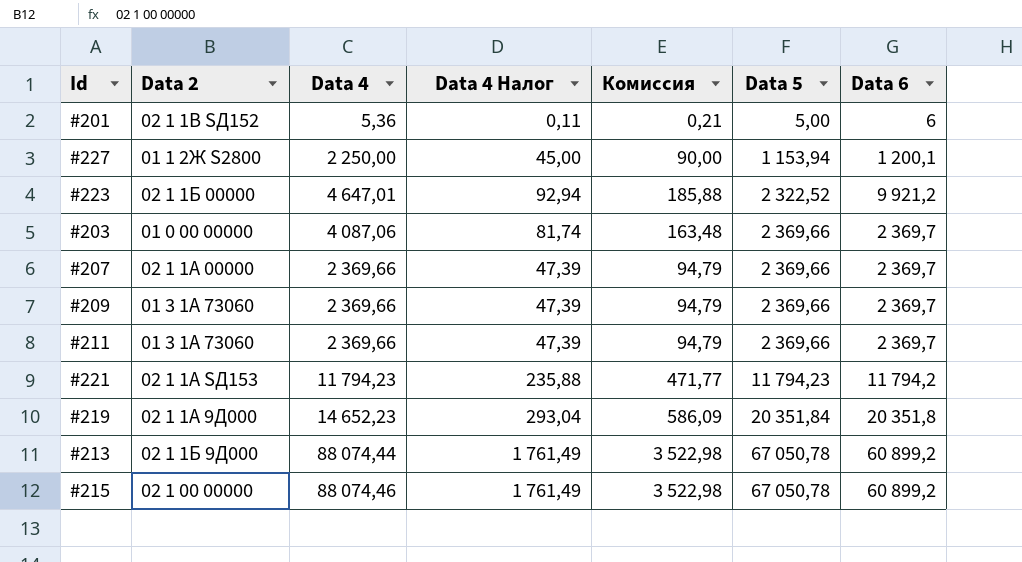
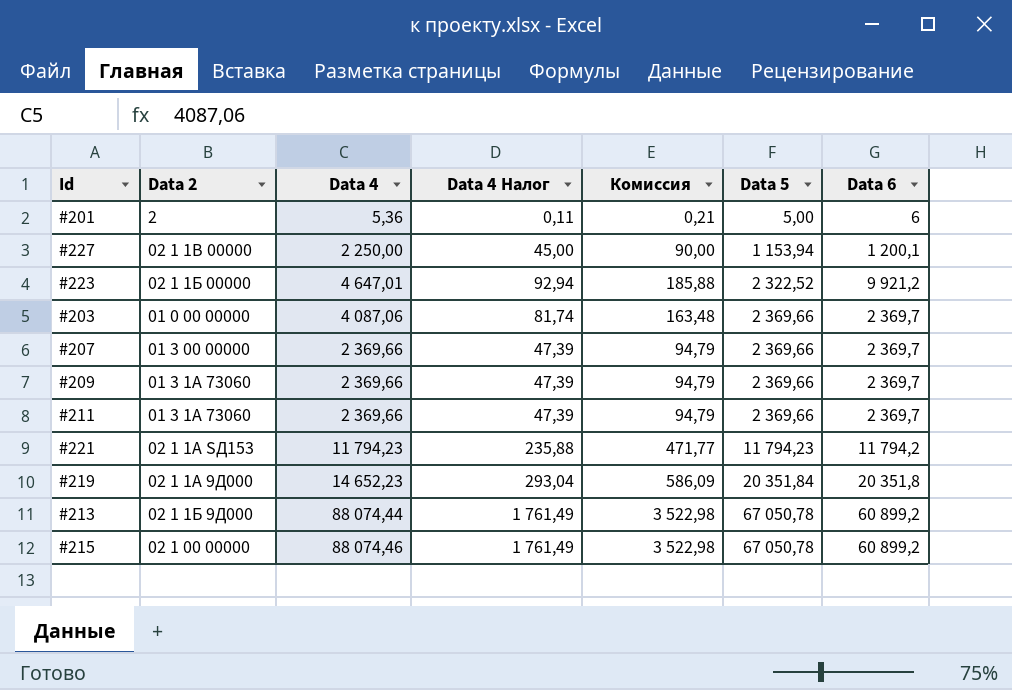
#201 | Data 2: 02 1 1В SД152 -> 2
#227 | Data 2: 01 1 2Ж S2800 -> 02 1 1В 00000
#207 | Data 2: 02 1 1А 00000 -> 01 3 00 00000

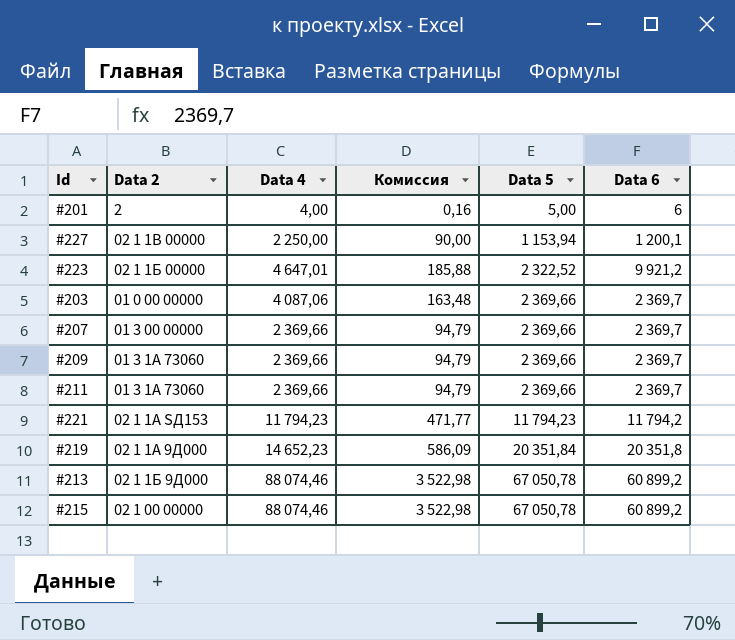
column Data 4 Налог | formula: [Data 4] * 0,02 -> none
#201 | Data 4: 5,36 -> 4,00
#201 | Комиссия: 0,21 -> 0,16
#213 | Data 4: 88 074,44 -> 88 074,46

